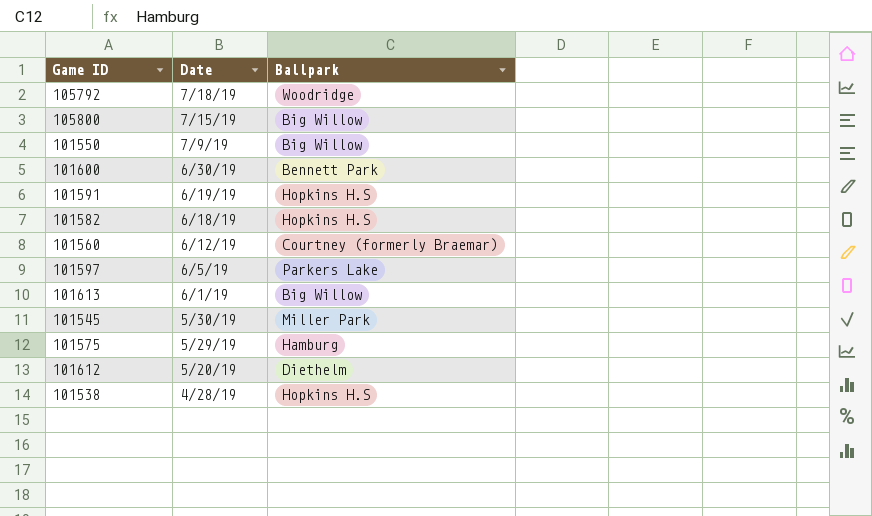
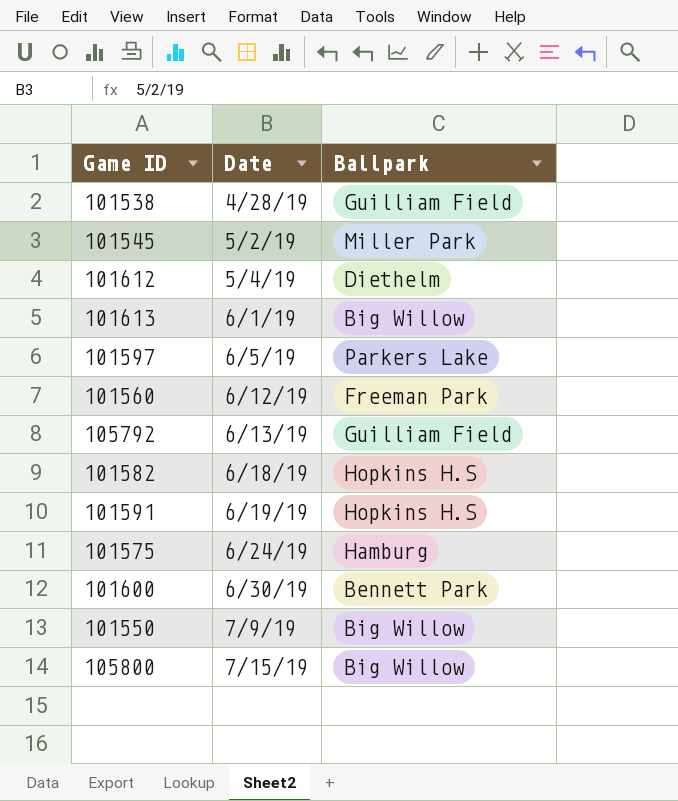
row order: Date descending -> Date ascending
101538 | Ballpark: Hopkins H.S -> Guilliam Field
101545 | Date: 5/30/19 -> 5/2/19
101612 | Date: 5/20/19 -> 5/4/19
101560 | Ballpark: Courtney (formerly Braemar) -> Freeman Park
105792 | Date: 7/18/19 -> 6/13/19
105792 | Ballpark: Woodridge -> Guilliam Field
101575 | Date: 5/29/19 -> 6/24/19

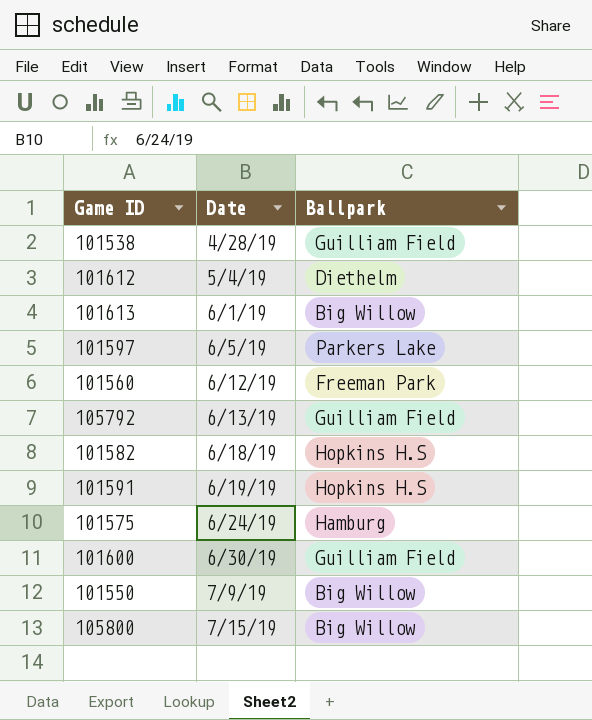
row 101545: 5/2/19 | Miller Park -> none
101600 | Ballpark: Bennett Park -> Guilliam Field

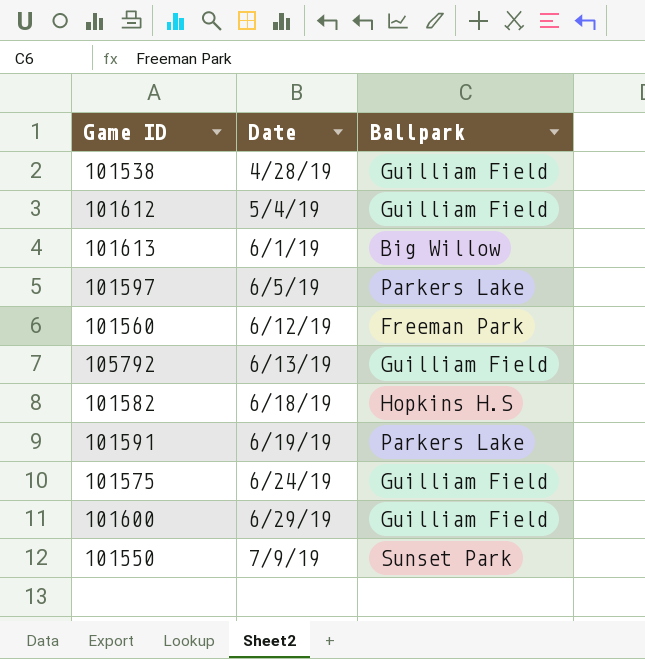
row 105800: 7/15/19 | Big Willow -> none
101612 | Ballpark: Diethelm -> Guilliam Field
101591 | Ballpark: Hopkins H.S -> Parkers Lake
101575 | Ballpark: Hamburg -> Guilliam Field
101600 | Date: 6/30/19 -> 6/29/19
101550 | Ballpark: Big Willow -> Sunset Park

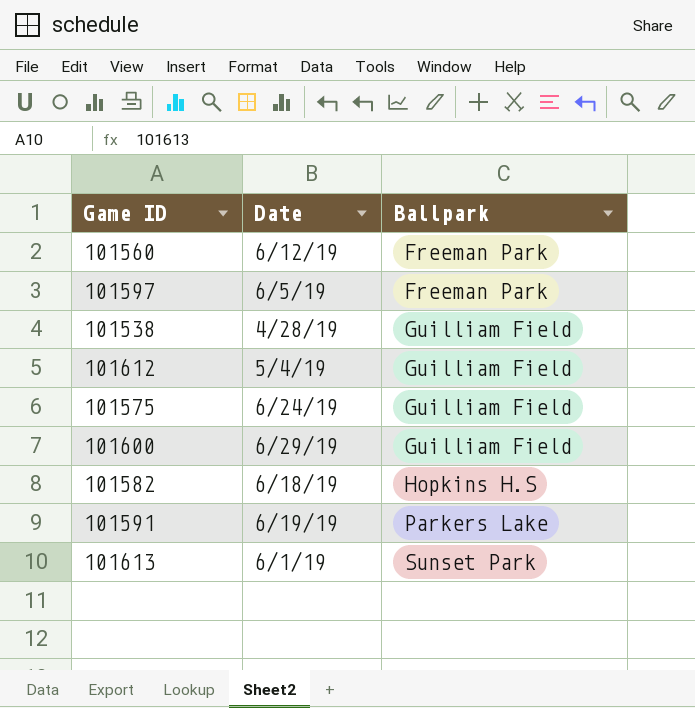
row order: Date ascending -> Ballpark ascending
row 105792: 6/13/19 | Guilliam Field -> none
row 101550: 7/9/19 | Sunset Park -> none
101597 | Ballpark: Parkers Lake -> Freeman Park
101613 | Ballpark: Big Willow -> Sunset Park

